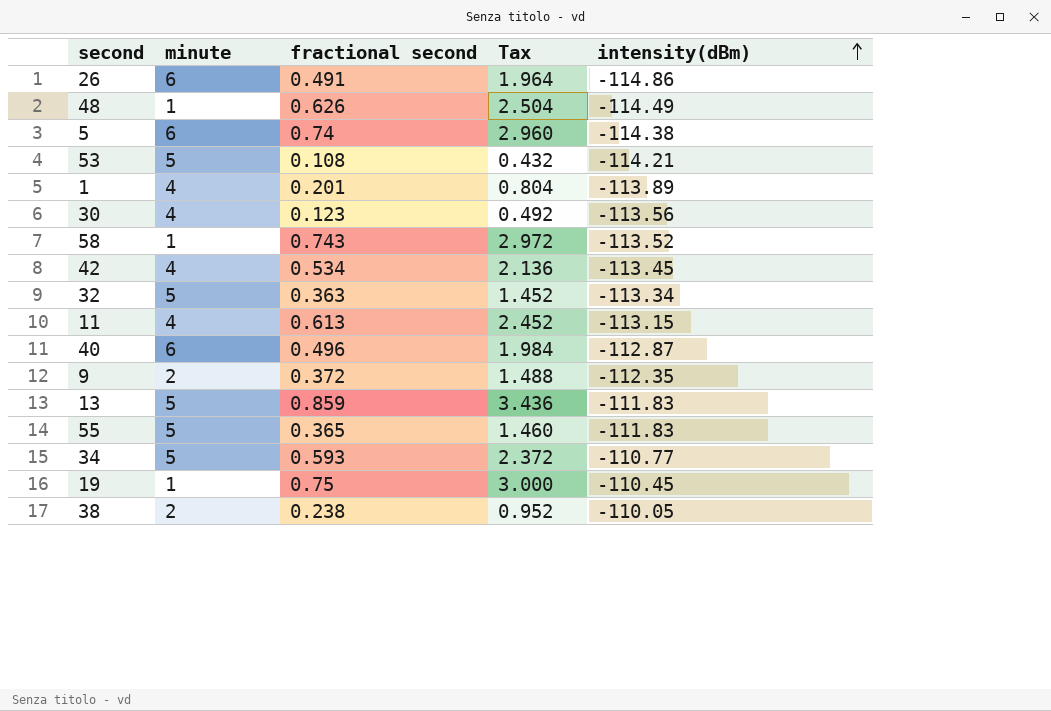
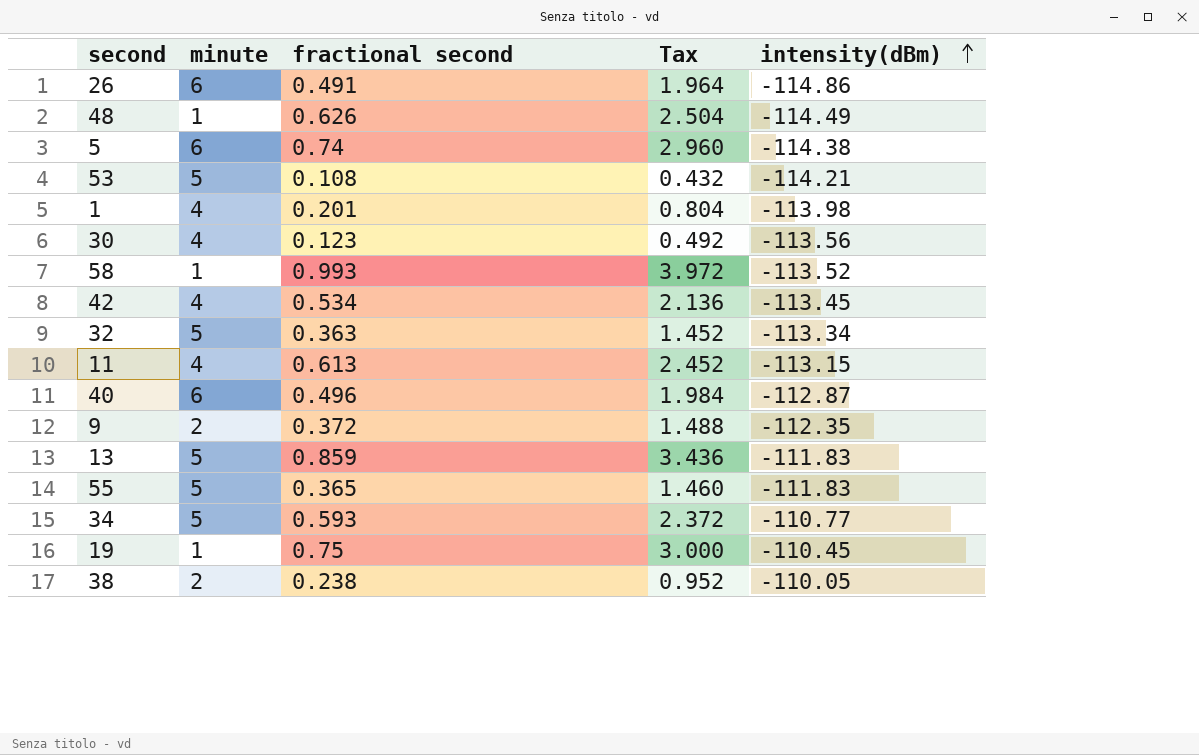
1 | intensity(dBm): -113.89 -> -113.98
58 | fractional second: 0.743 -> 0.993
58 | Tax: 2.972 -> 3.972

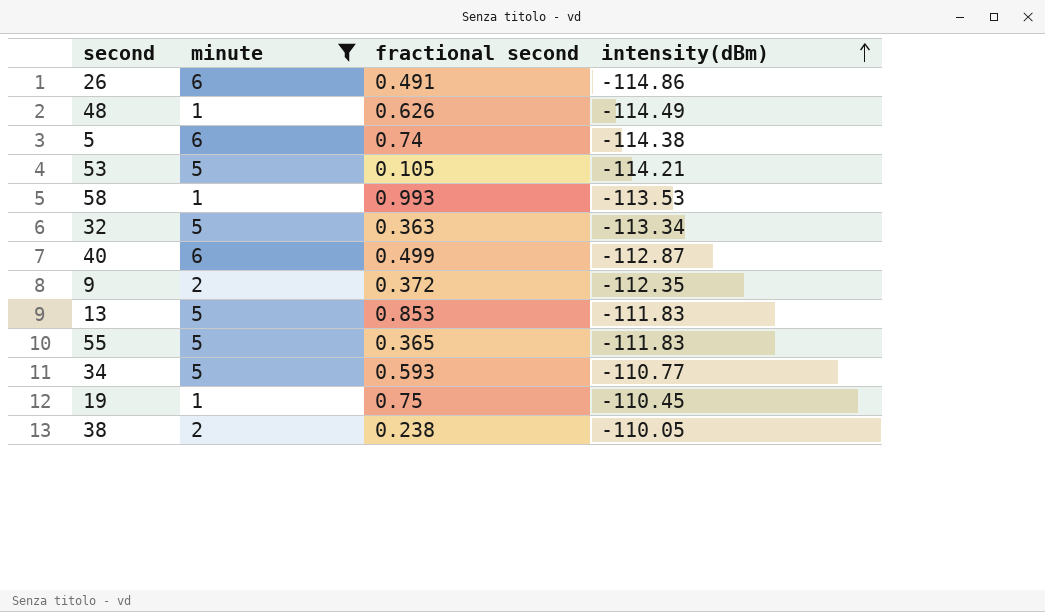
filter: none -> minute != 4
column Tax | formula: [fractional second] * 4 -> none
53 | fractional second: 0.108 -> 0.105
58 | intensity(dBm): -113.52 -> -113.53
40 | fractional second: 0.496 -> 0.499
13 | fractional second: 0.859 -> 0.853

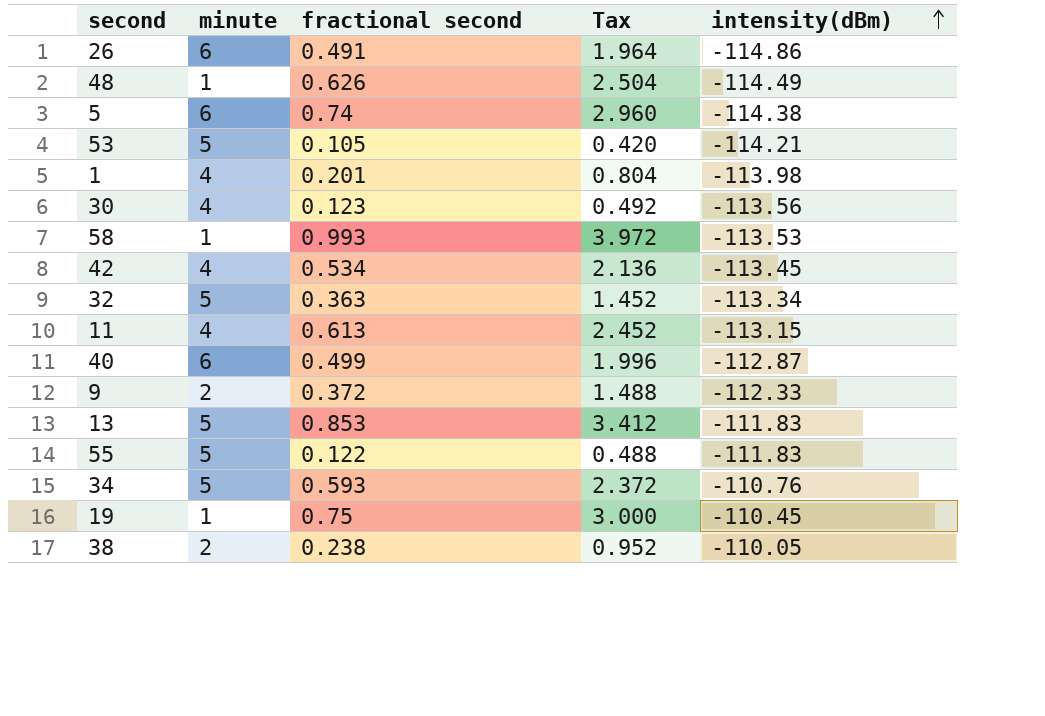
filter: minute != 4 -> none
column Tax | formula: none -> [fractional second] * 4
9 | intensity(dBm): -112.35 -> -112.33
55 | fractional second: 0.365 -> 0.122
34 | intensity(dBm): -110.77 -> -110.76

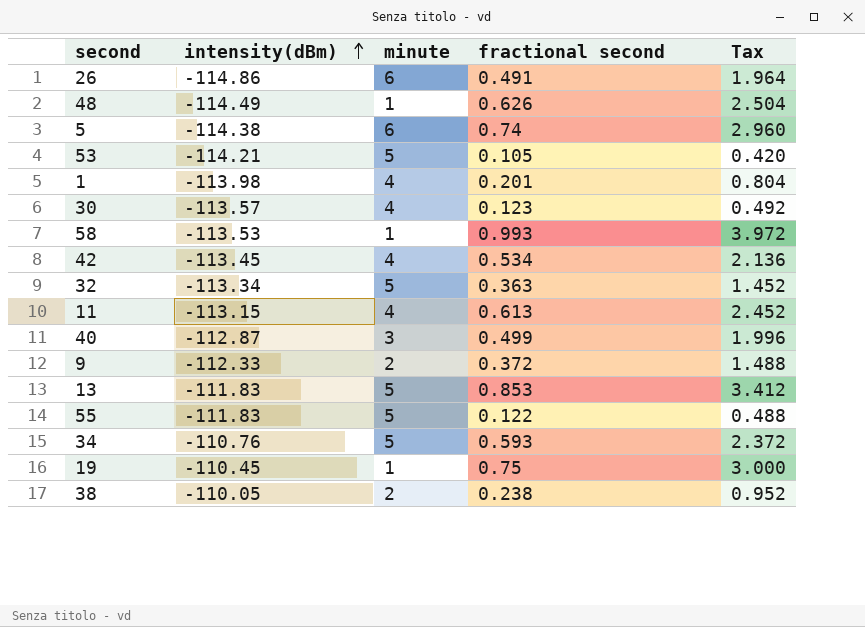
column intensity(dBm) | position: 5 -> 2
30 | intensity(dBm): -113.56 -> -113.57
40 | minute: 6 -> 3

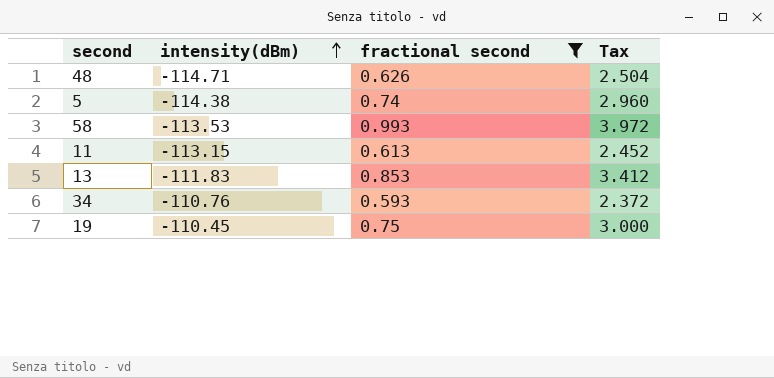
filter: none -> fractional second >= 0.593
column minute | position: 3 -> none
48 | intensity(dBm): -114.49 -> -114.71

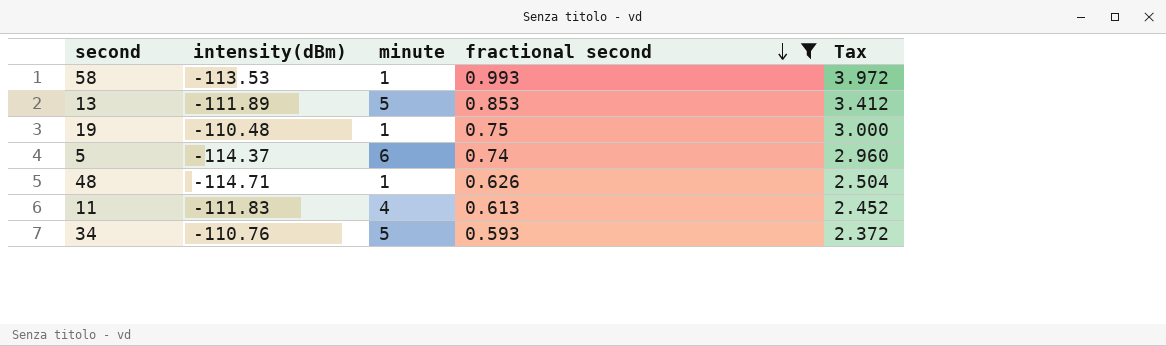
row order: intensity(dBm) ascending -> fractional second descending
column minute | position: none -> 3
13 | intensity(dBm): -111.83 -> -111.89
19 | intensity(dBm): -110.45 -> -110.48
5 | intensity(dBm): -114.38 -> -114.37
11 | intensity(dBm): -113.15 -> -111.83

